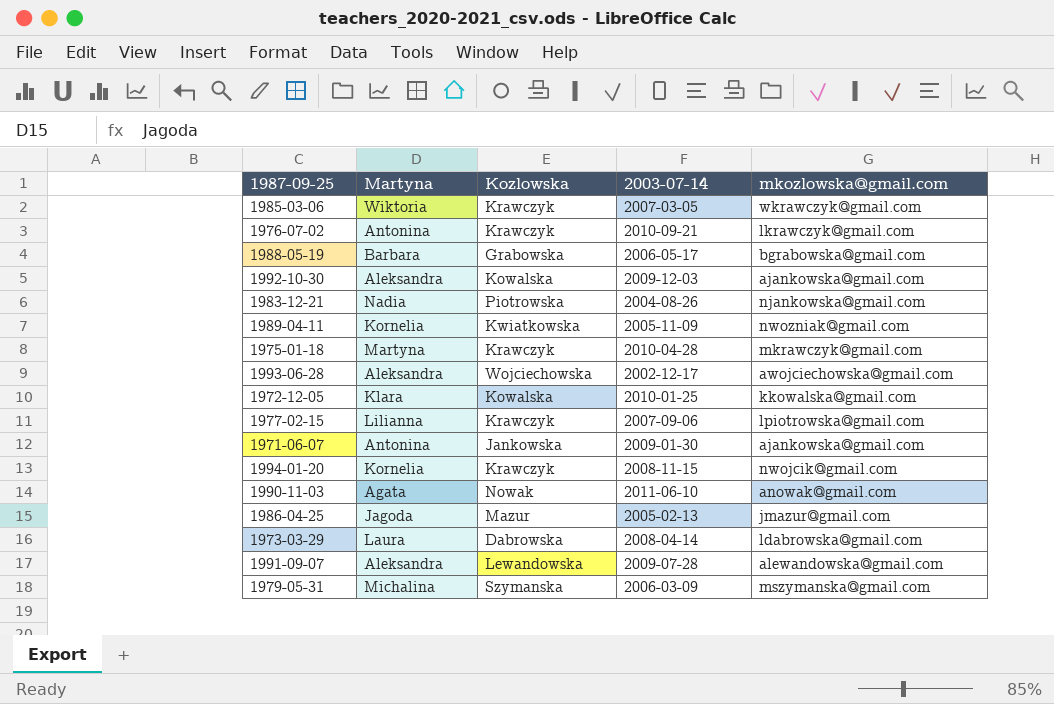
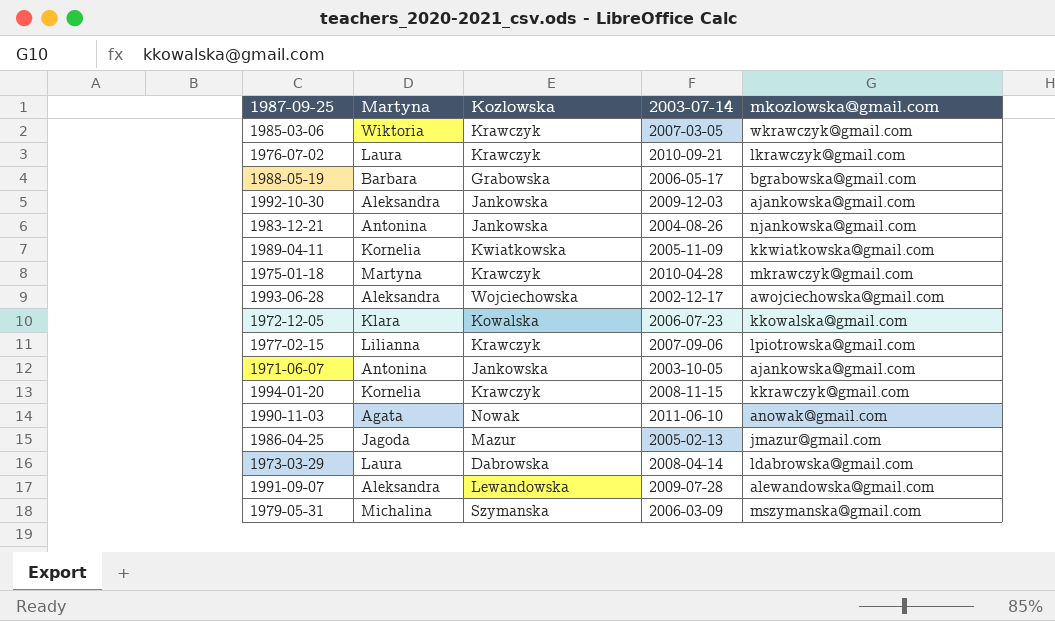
1976-07-02 | Martyna: Antonina -> Laura
1992-10-30 | Kozlowska: Kowalska -> Jankowska
1983-12-21 | Martyna: Nadia -> Antonina
1983-12-21 | Kozlowska: Piotrowska -> Jankowska
1989-04-11 | mkozlowska@gmail.com: nwozniak@gmail.com -> kkwiatkowska@gmail.com
1972-12-05 | 2003-07-14: 2010-01-25 -> 2006-07-23
1971-06-07 | 2003-07-14: 2009-01-30 -> 2003-10-05
1994-01-20 | mkozlowska@gmail.com: nwojcik@gmail.com -> kkrawczyk@gmail.com

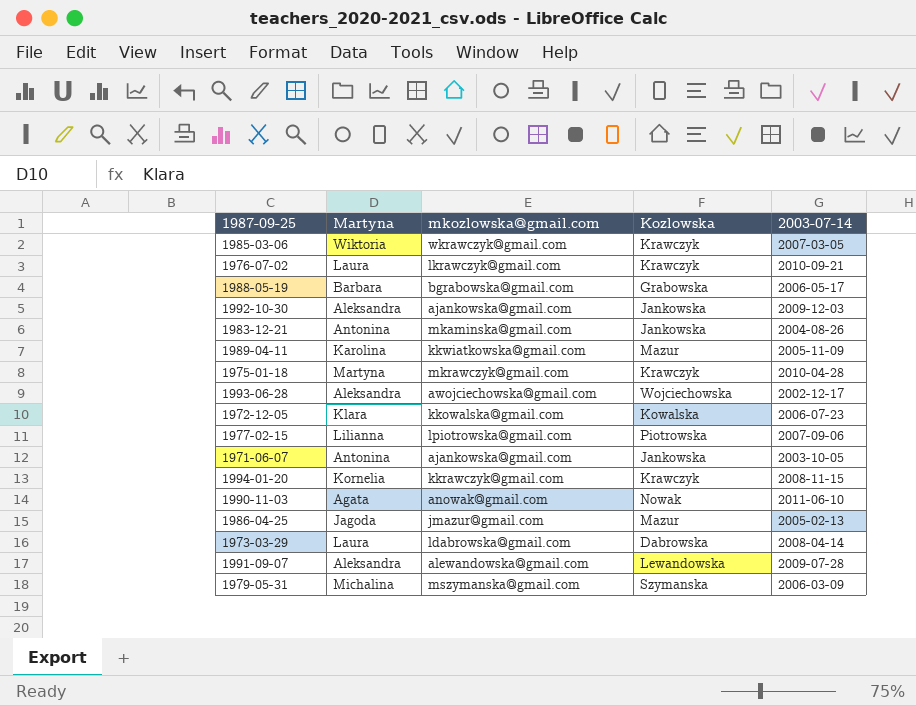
column mkozlowska@gmail.com | position: 5 -> 3
1983-12-21 | mkozlowska@gmail.com: njankowska@gmail.com -> mkaminska@gmail.com
1989-04-11 | Martyna: Kornelia -> Karolina
1989-04-11 | Kozlowska: Kwiatkowska -> Mazur
1977-02-15 | Kozlowska: Krawczyk -> Piotrowska

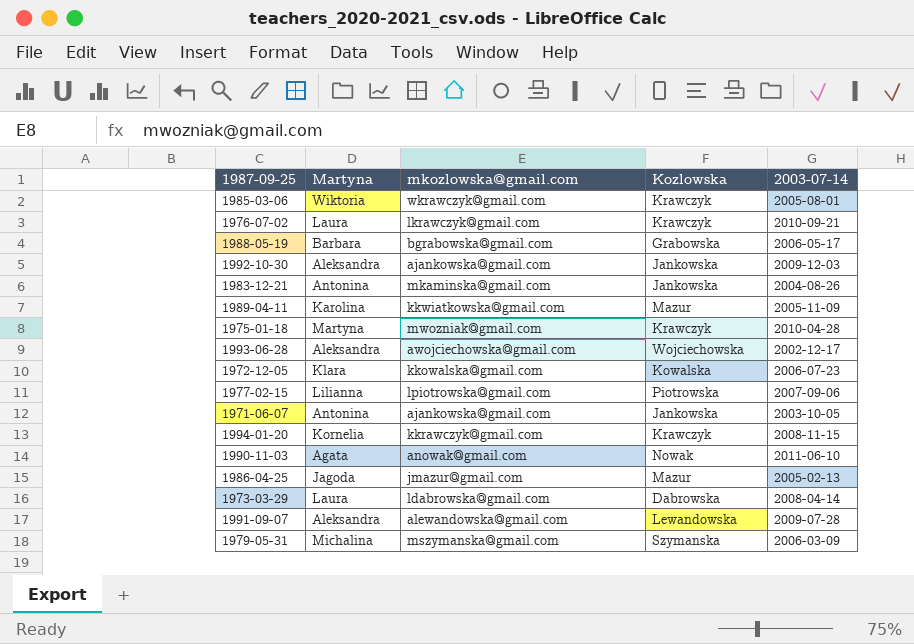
1985-03-06 | 2003-07-14: 2007-03-05 -> 2005-08-01
1975-01-18 | mkozlowska@gmail.com: mkrawczyk@gmail.com -> mwozniak@gmail.com

